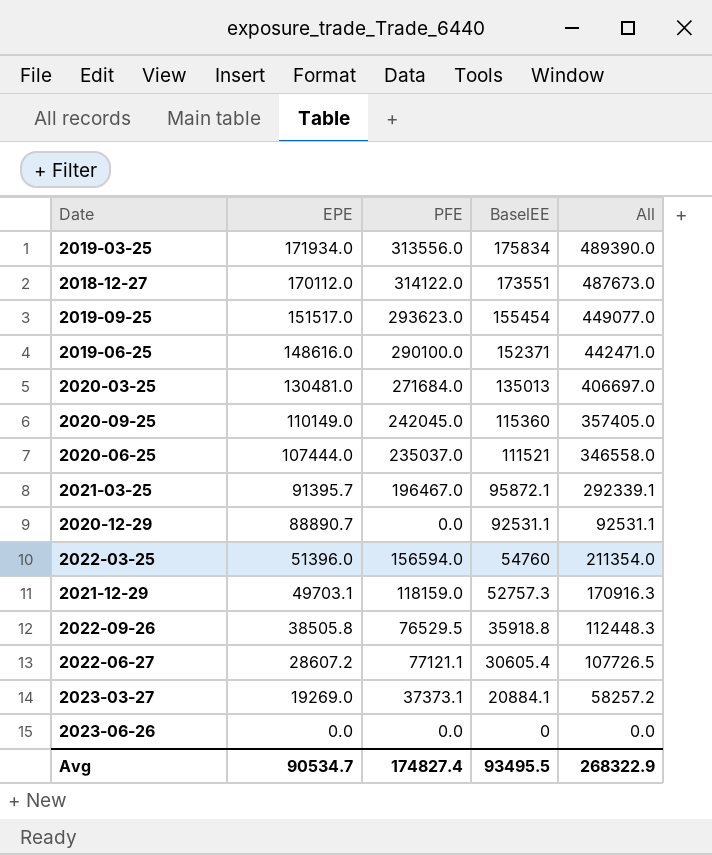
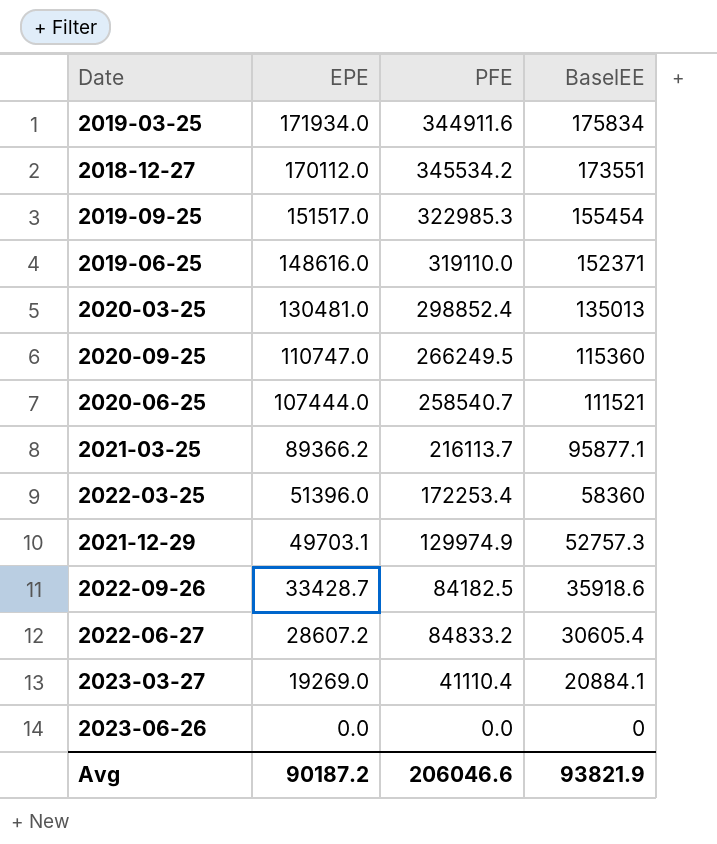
column All | formula: [PFE] + [BaselEE] -> none
row 2020-12-29: 88890.7 | 0.0 | 92531.1 | 92531.1 -> none
2019-03-25 | PFE: 313556.0 -> 344911.6
2018-12-27 | PFE: 314122.0 -> 345534.2
2019-09-25 | PFE: 293623.0 -> 322985.3
2019-06-25 | PFE: 290100.0 -> 319110.0
2020-03-25 | PFE: 271684.0 -> 298852.4
2020-09-25 | EPE: 110149.0 -> 110747.0
2020-09-25 | PFE: 242045.0 -> 266249.5
2020-06-25 | PFE: 235037.0 -> 258540.7
2021-03-25 | EPE: 91395.7 -> 89366.2
2021-03-25 | PFE: 196467.0 -> 216113.7
2021-03-25 | BaselEE: 95872.1 -> 95877.1
2022-03-25 | PFE: 156594.0 -> 172253.4
2022-03-25 | BaselEE: 54760 -> 58360
2021-12-29 | PFE: 118159.0 -> 129974.9
2022-09-26 | EPE: 38505.8 -> 33428.7
2022-09-26 | PFE: 76529.5 -> 84182.5
2022-09-26 | BaselEE: 35918.8 -> 35918.6
2022-06-27 | PFE: 77121.1 -> 84833.2
2023-03-27 | PFE: 37373.1 -> 41110.4
Avg | EPE: 90534.7 -> 90187.2
Avg | PFE: 174827.4 -> 206046.6
Avg | BaselEE: 93495.5 -> 93821.9

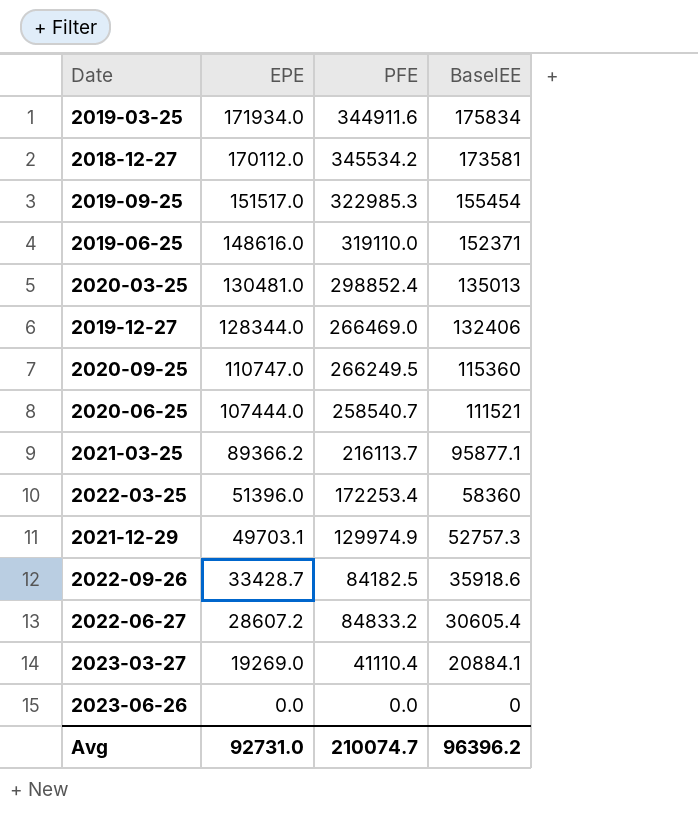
2018-12-27 | BaselEE: 173551 -> 173581
row 2019-12-27: none -> 128344.0 | 266469.0 | 132406
Avg | EPE: 90187.2 -> 92731.0
Avg | PFE: 206046.6 -> 210074.7
Avg | BaselEE: 93821.9 -> 96396.2

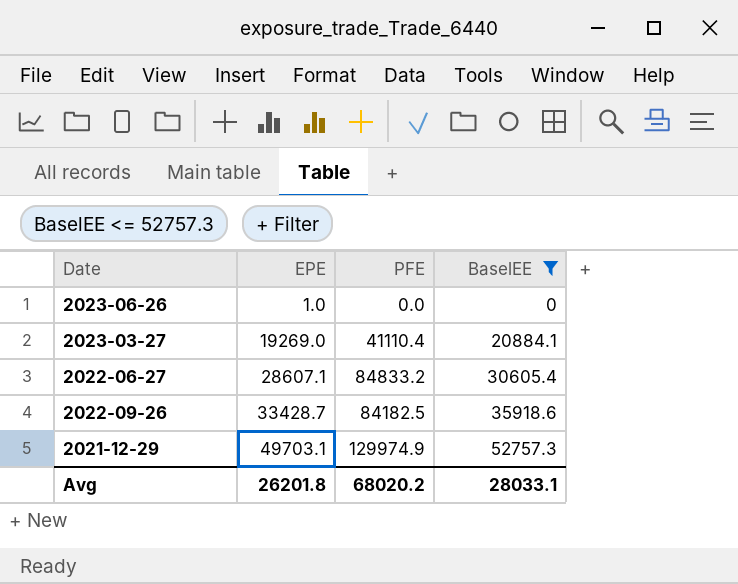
filter: none -> BaselEE <= 52757.3
row order: EPE descending -> EPE ascending
2023-06-26 | EPE: 0.0 -> 1.0
2022-06-27 | EPE: 28607.2 -> 28607.1
Avg | EPE: 92731.0 -> 26201.8
Avg | PFE: 210074.7 -> 68020.2
Avg | BaselEE: 96396.2 -> 28033.1

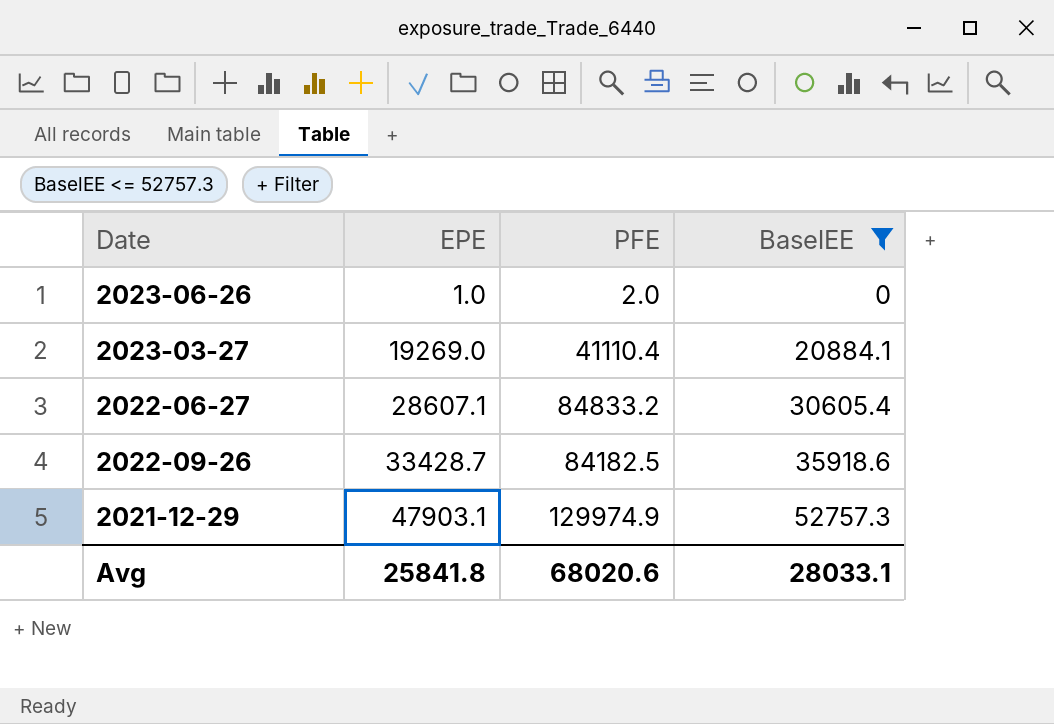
2023-06-26 | PFE: 0.0 -> 2.0
2021-12-29 | EPE: 49703.1 -> 47903.1
Avg | EPE: 26201.8 -> 25841.8
Avg | PFE: 68020.2 -> 68020.6

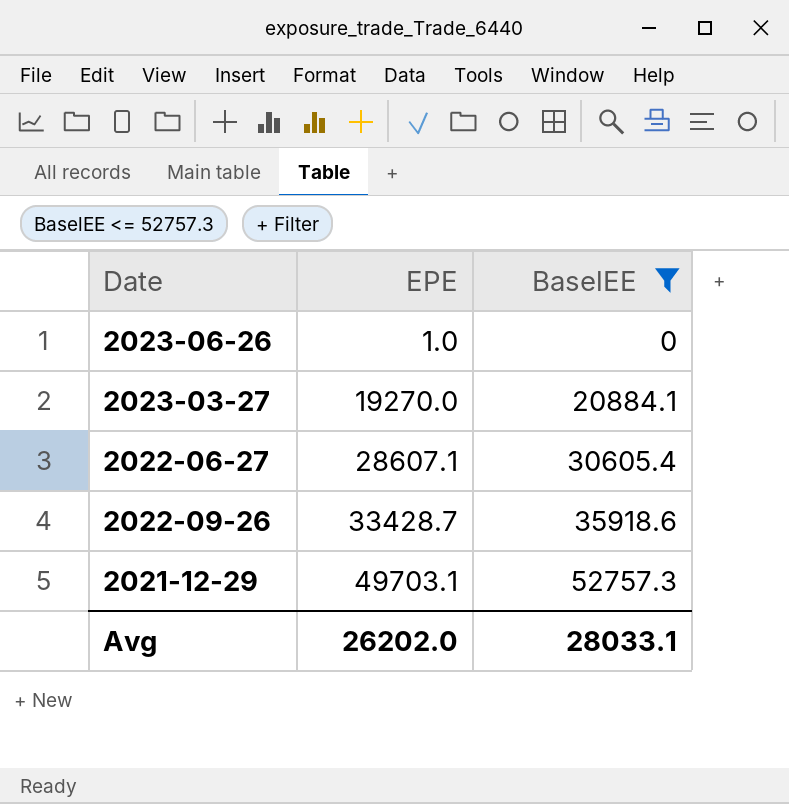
column PFE | position: 3 -> none
2023-03-27 | EPE: 19269.0 -> 19270.0
2021-12-29 | EPE: 47903.1 -> 49703.1
Avg | EPE: 25841.8 -> 26202.0

